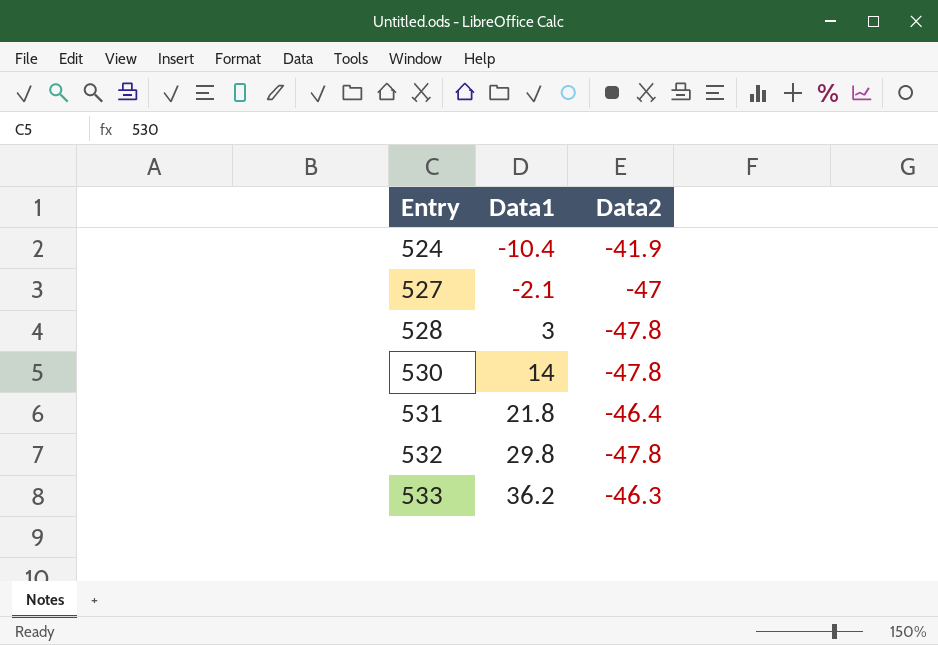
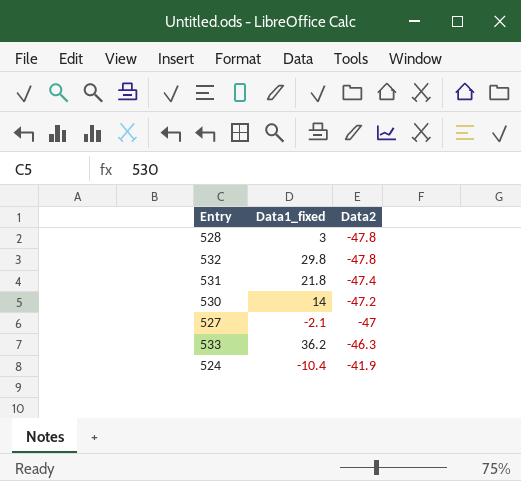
row order: Entry ascending -> Data2 ascending
column name: Data1 -> Data1_fixed
531 | Data2: -46.4 -> -47.4
530 | Data2: -47.8 -> -47.2

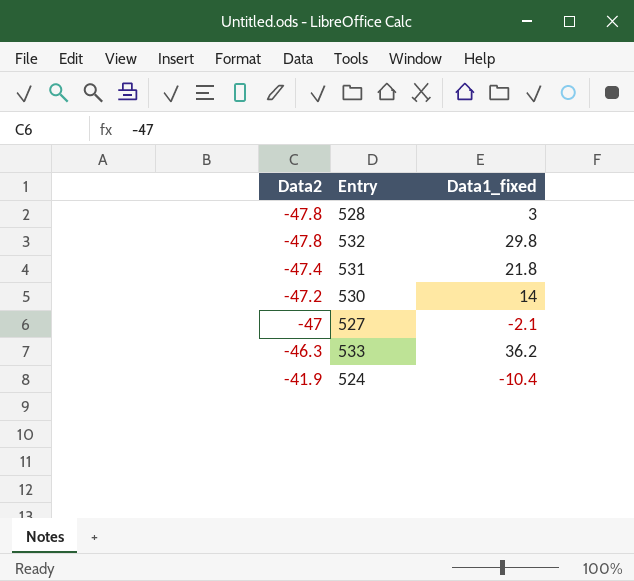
column Data2 | position: 3 -> 1

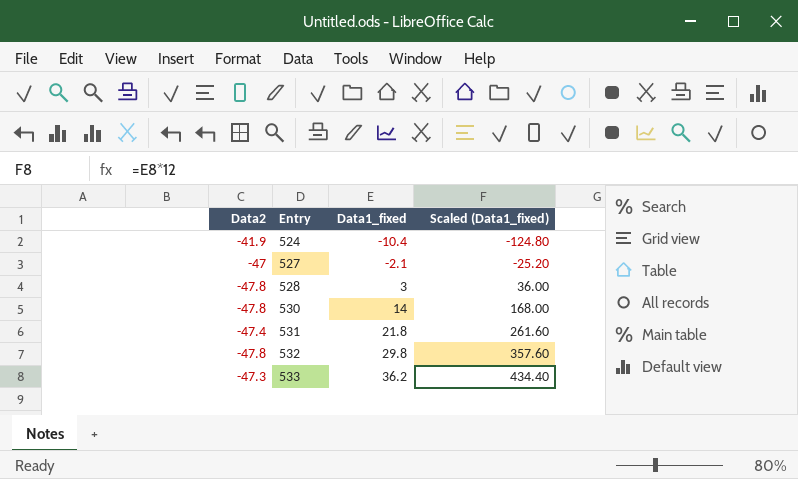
row order: Data2 ascending -> Entry ascending
column Scaled (Data1_fixed) | formula: none -> [Data1_fixed] * 12
530 | Data2: -47.2 -> -47.8
533 | Data2: -46.3 -> -47.3

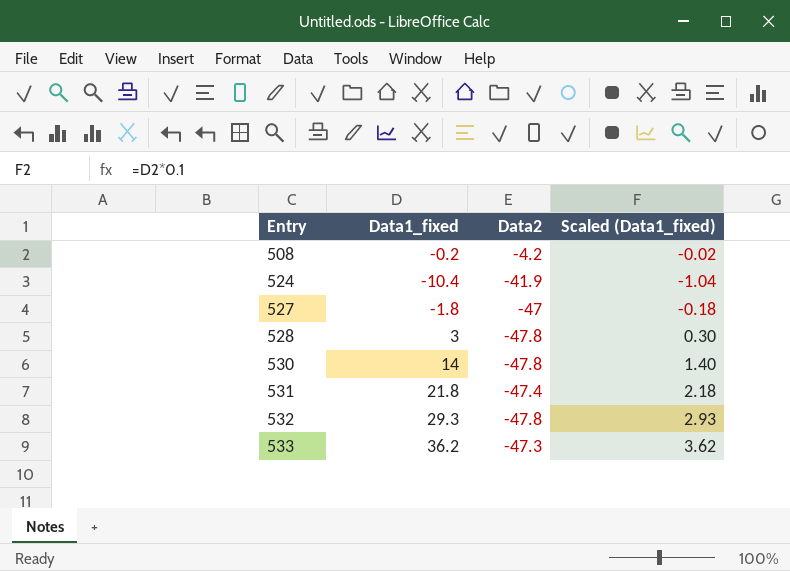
column Data2 | position: 1 -> 3
column Scaled (Data1_fixed) | formula: [Data1_fixed] * 12 -> [Data1_fixed] * 0.1
row 508: none -> -0.2 | -4.2 | -0.02
527 | Data1_fixed: -2.1 -> -1.8
532 | Data1_fixed: 29.8 -> 29.3

